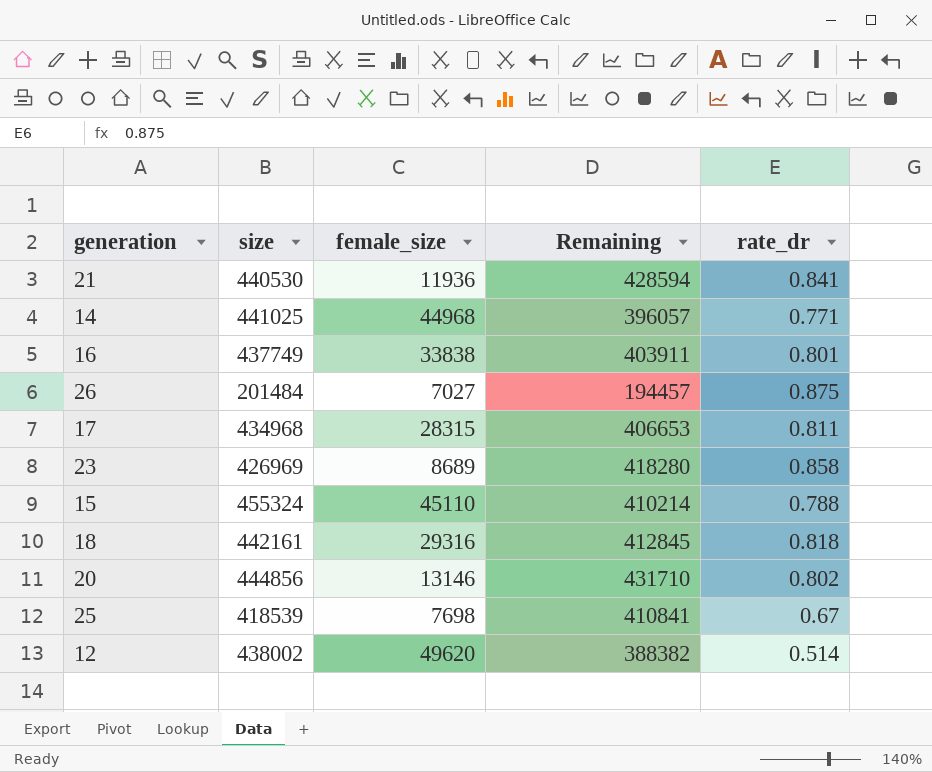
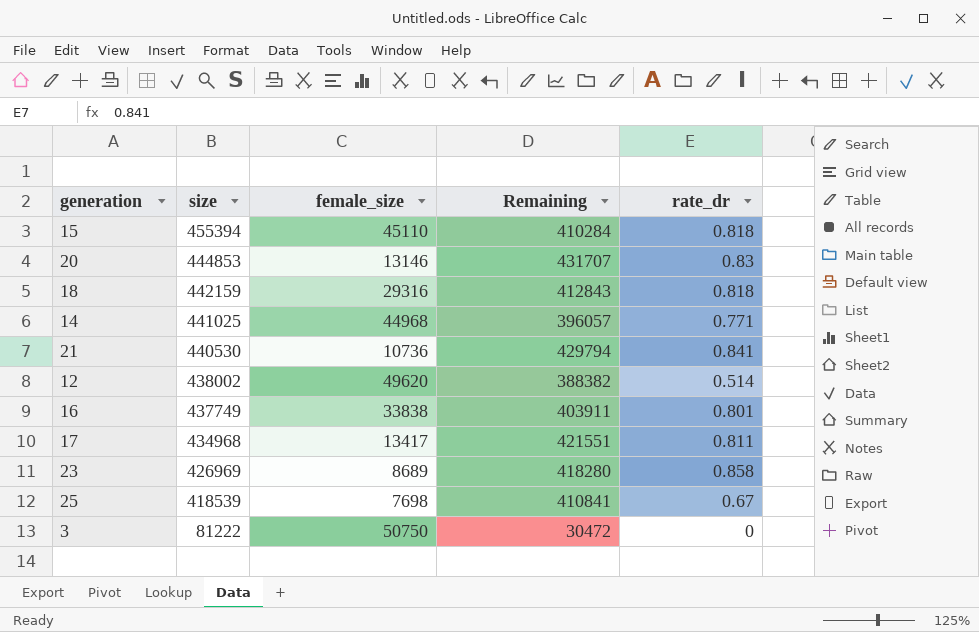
row order: none -> size descending
row 26: 201484 | 7027 | 194457 | 0.875 -> none
15 | size: 455324 -> 455394
15 | Remaining: 410214 -> 410284
15 | rate_dr: 0.788 -> 0.818
20 | size: 444856 -> 444853
20 | Remaining: 431710 -> 431707
20 | rate_dr: 0.802 -> 0.83
18 | size: 442161 -> 442159
18 | Remaining: 412845 -> 412843
21 | female_size: 11936 -> 10736
21 | Remaining: 428594 -> 429794
17 | female_size: 28315 -> 13417
17 | Remaining: 406653 -> 421551
row 3: none -> 81222 | 50750 | 30472 | 0

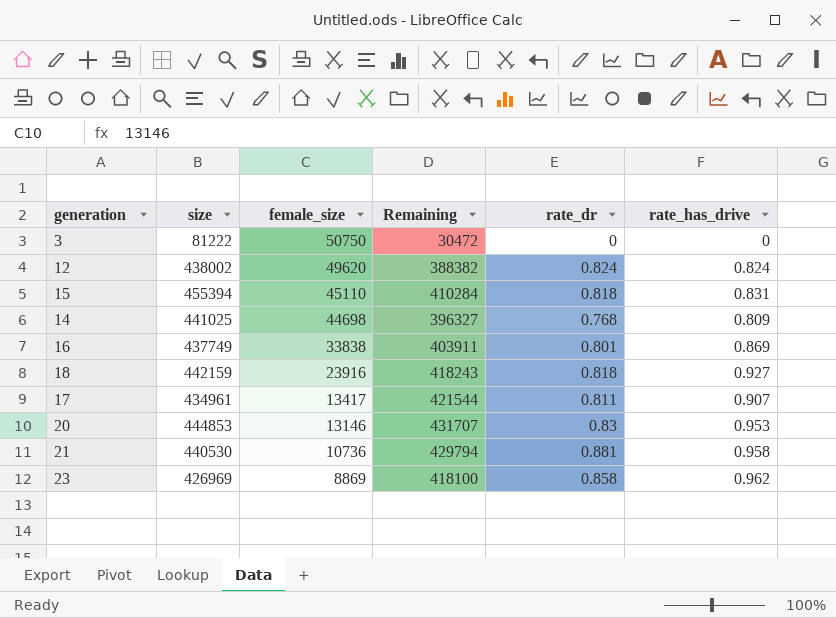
row order: size descending -> female_size descending
column rate_has_drive | position: none -> 6
row 25: 418539 | 7698 | 410841 | 0.67 -> none
12 | rate_dr: 0.514 -> 0.824
14 | female_size: 44968 -> 44698
14 | Remaining: 396057 -> 396327
14 | rate_dr: 0.771 -> 0.768
18 | female_size: 29316 -> 23916
18 | Remaining: 412843 -> 418243
17 | size: 434968 -> 434961
17 | Remaining: 421551 -> 421544
21 | rate_dr: 0.841 -> 0.881
23 | female_size: 8689 -> 8869
23 | Remaining: 418280 -> 418100

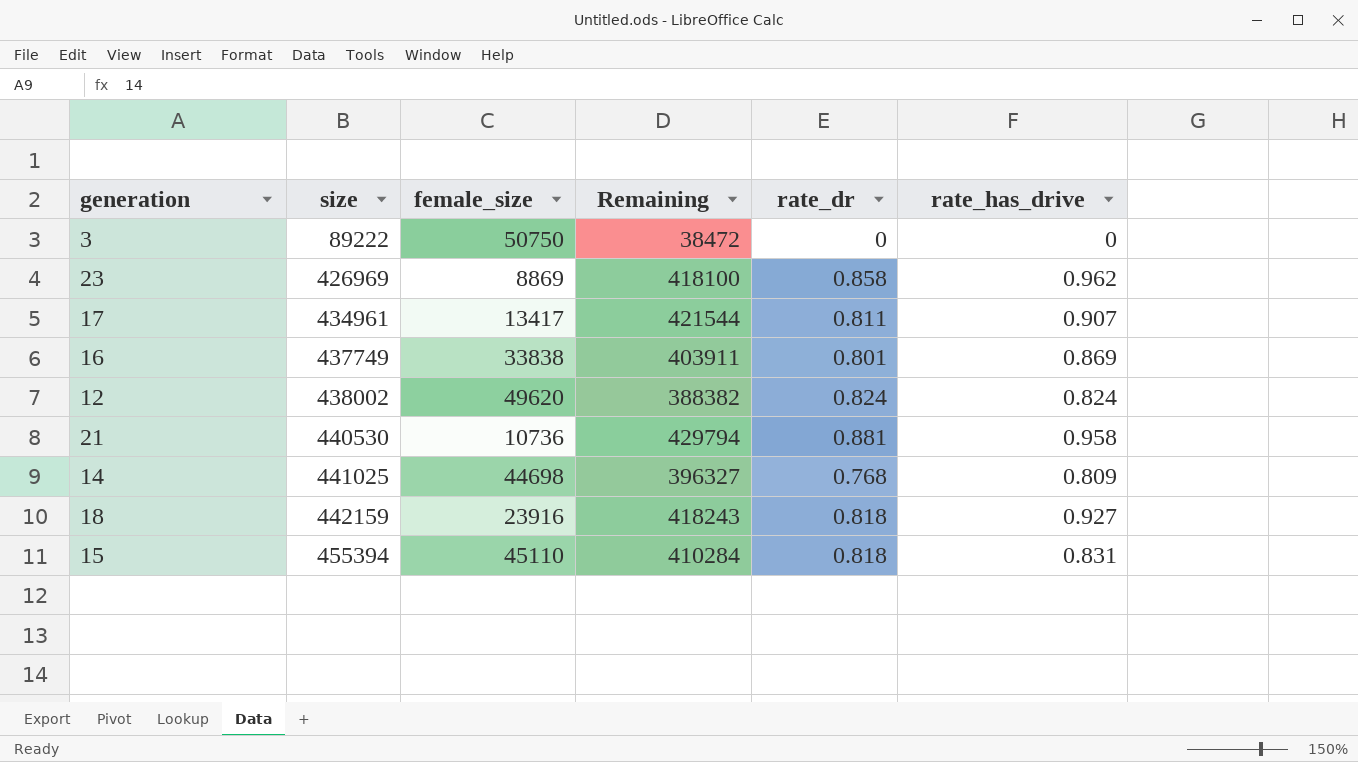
row order: female_size descending -> size ascending
row 20: 444853 | 13146 | 431707 | 0.83 | 0.953 -> none
3 | size: 81222 -> 89222
3 | Remaining: 30472 -> 38472

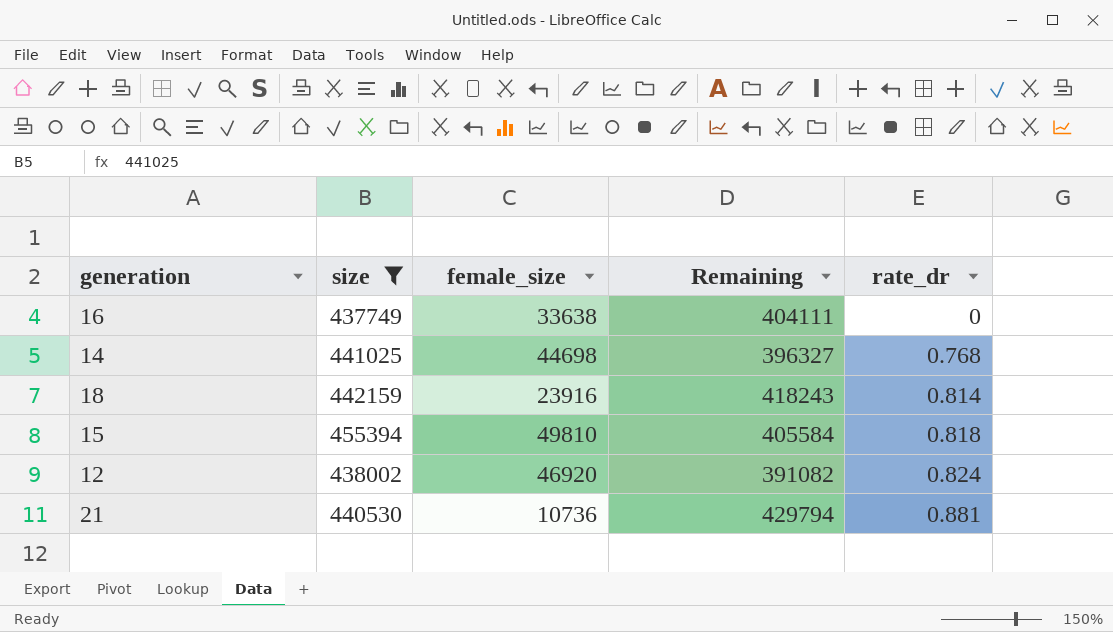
filter: none -> size >= 437749
row order: size ascending -> rate_dr ascending
column rate_has_drive | position: 6 -> none
16 | female_size: 33838 -> 33638
16 | Remaining: 403911 -> 404111
16 | rate_dr: 0.801 -> 0
18 | rate_dr: 0.818 -> 0.814
15 | female_size: 45110 -> 49810
15 | Remaining: 410284 -> 405584
12 | female_size: 49620 -> 46920
12 | Remaining: 388382 -> 391082

